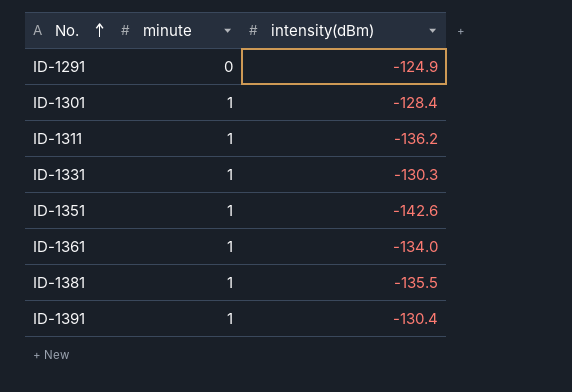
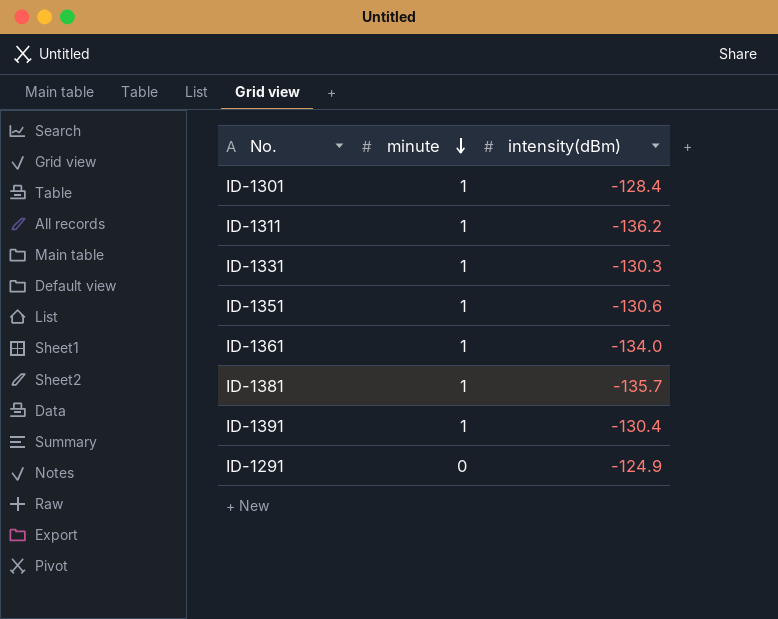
row order: No. ascending -> minute descending
ID-1351 | intensity(dBm): -142.6 -> -130.6
ID-1381 | intensity(dBm): -135.5 -> -135.7

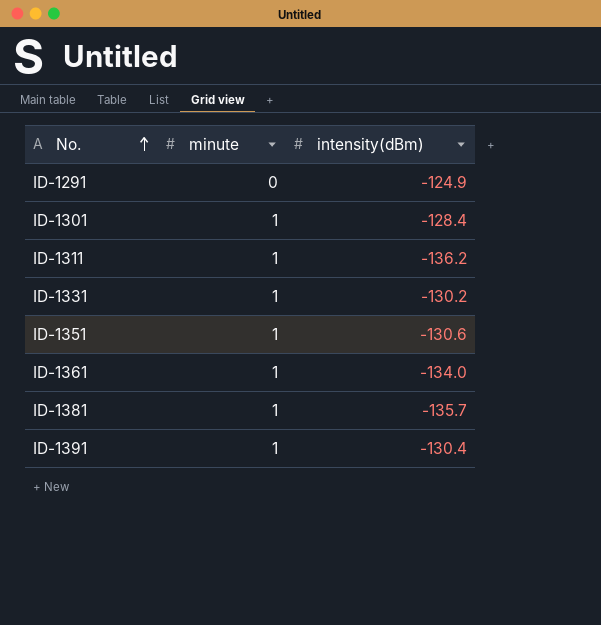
row order: minute descending -> No. ascending
ID-1331 | intensity(dBm): -130.3 -> -130.2

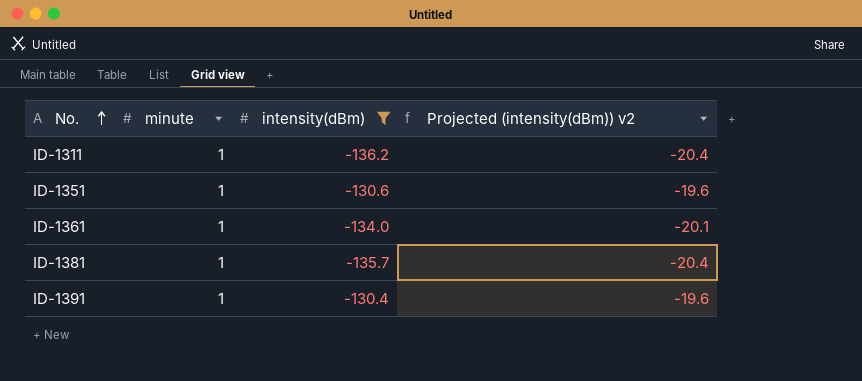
filter: none -> intensity(dBm) <= -130.4
column Projected (intensity(dBm)) v2 | formula: none -> [intensity(dBm)] * 0.15

